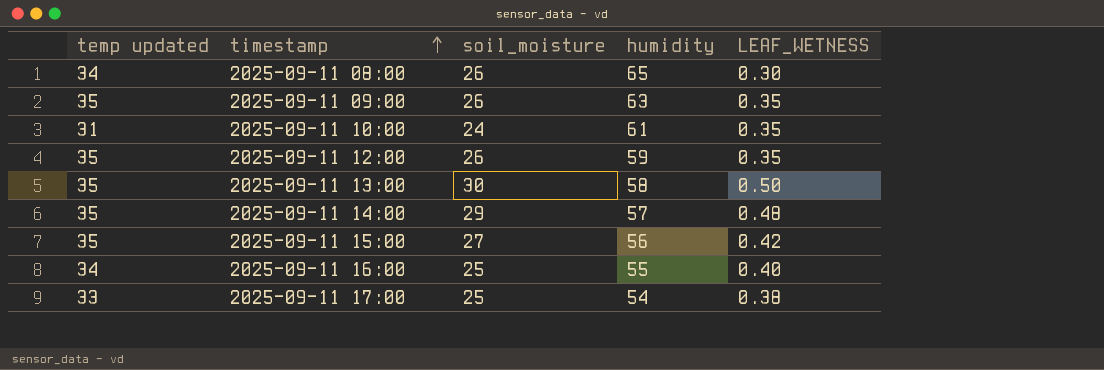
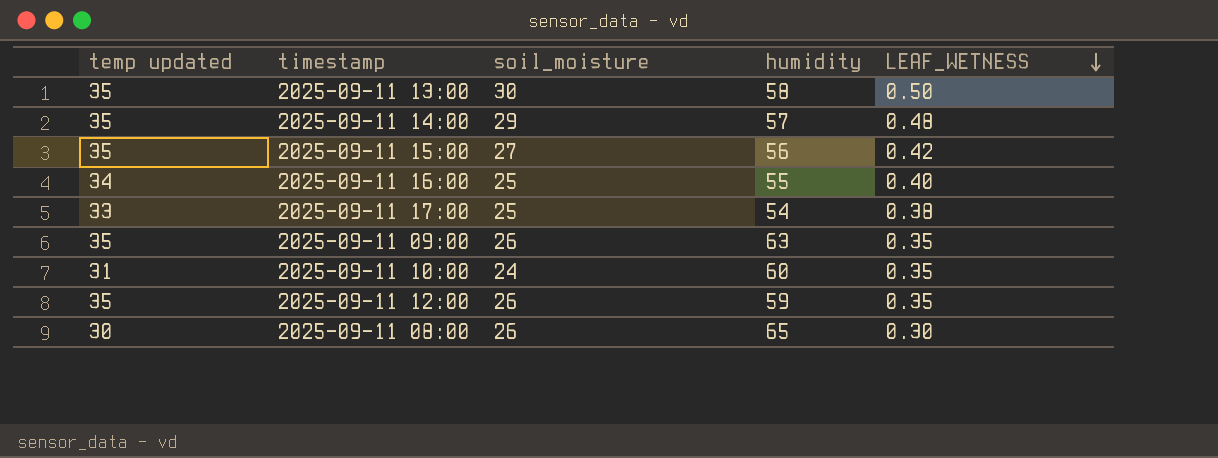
row order: timestamp ascending -> LEAF_WETNESS descending
2025-09-11 10:00 | humidity: 61 -> 60
2025-09-11 08:00 | temp updated: 34 -> 30

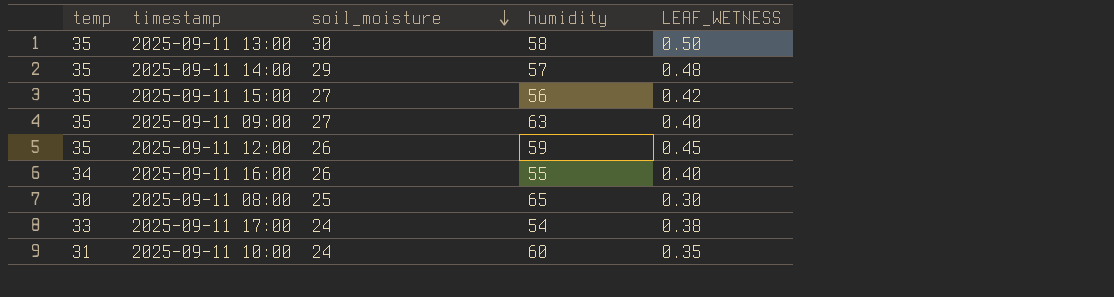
row order: LEAF_WETNESS descending -> soil_moisture descending
column name: temp updated -> temp
2025-09-11 09:00 | soil_moisture: 26 -> 27
2025-09-11 09:00 | LEAF_WETNESS: 0.35 -> 0.40
2025-09-11 12:00 | LEAF_WETNESS: 0.35 -> 0.45
2025-09-11 16:00 | soil_moisture: 25 -> 26
2025-09-11 08:00 | soil_moisture: 26 -> 25
2025-09-11 17:00 | soil_moisture: 25 -> 24

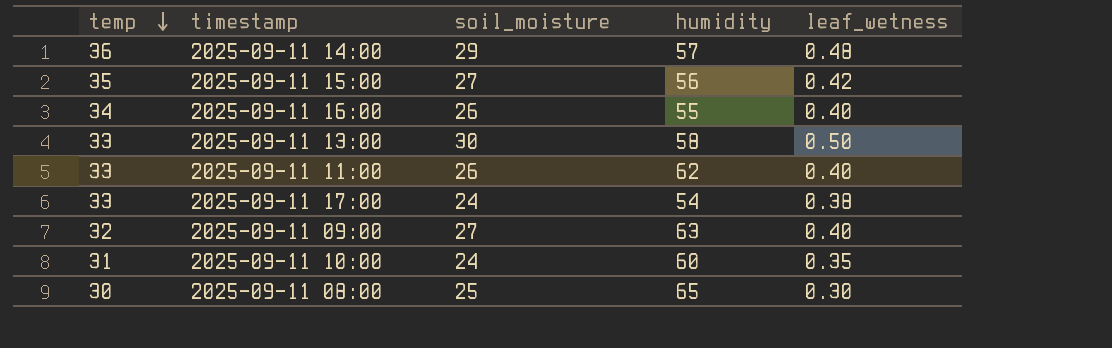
row order: soil_moisture descending -> temp descending
column name: LEAF_WETNESS -> leaf_wetness
row 2025-09-11 12:00: 35 | 26 | 59 | 0.45 -> none
2025-09-11 14:00 | temp: 35 -> 36
2025-09-11 13:00 | temp: 35 -> 33
row 2025-09-11 11:00: none -> 33 | 26 | 62 | 0.40
2025-09-11 09:00 | temp: 35 -> 32

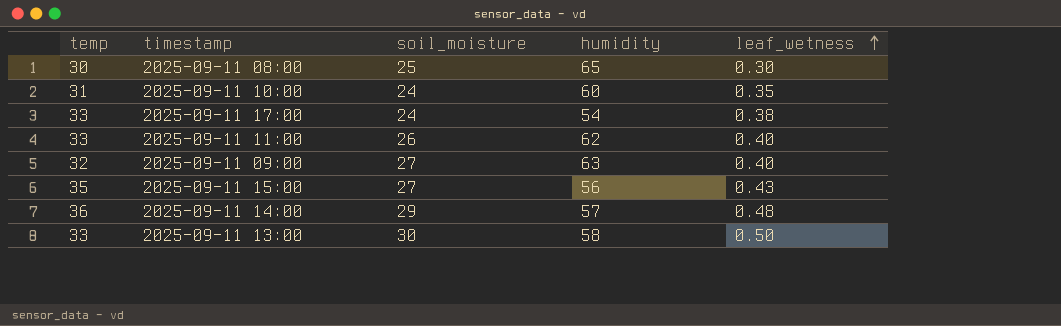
row order: temp descending -> leaf_wetness ascending
row 2025-09-11 16:00: 34 | 26 | 55 | 0.40 -> none
2025-09-11 15:00 | leaf_wetness: 0.42 -> 0.43

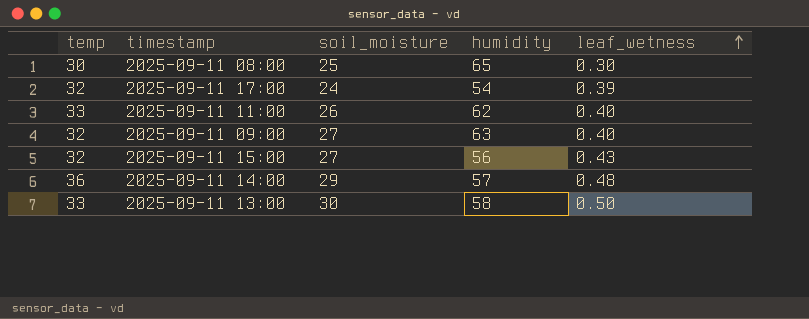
row 2025-09-11 10:00: 31 | 24 | 60 | 0.35 -> none
2025-09-11 17:00 | temp: 33 -> 32
2025-09-11 17:00 | leaf_wetness: 0.38 -> 0.39
2025-09-11 15:00 | temp: 35 -> 32

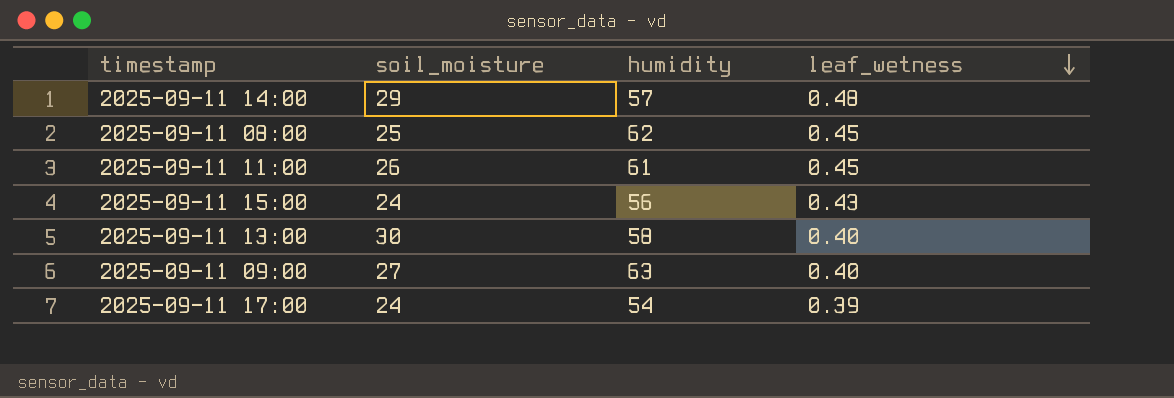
row order: leaf_wetness ascending -> leaf_wetness descending
column temp | position: 1 -> none
2025-09-11 08:00 | humidity: 65 -> 62
2025-09-11 08:00 | leaf_wetness: 0.30 -> 0.45
2025-09-11 11:00 | humidity: 62 -> 61
2025-09-11 11:00 | leaf_wetness: 0.40 -> 0.45
2025-09-11 15:00 | soil_moisture: 27 -> 24
2025-09-11 13:00 | leaf_wetness: 0.50 -> 0.40

